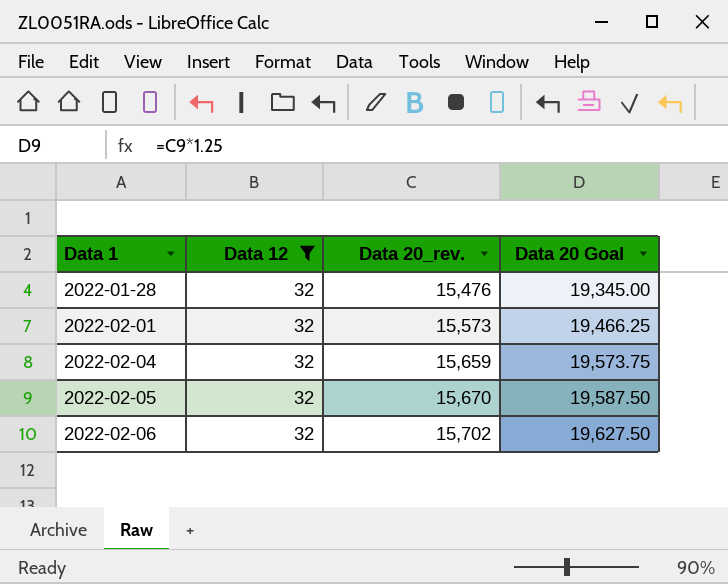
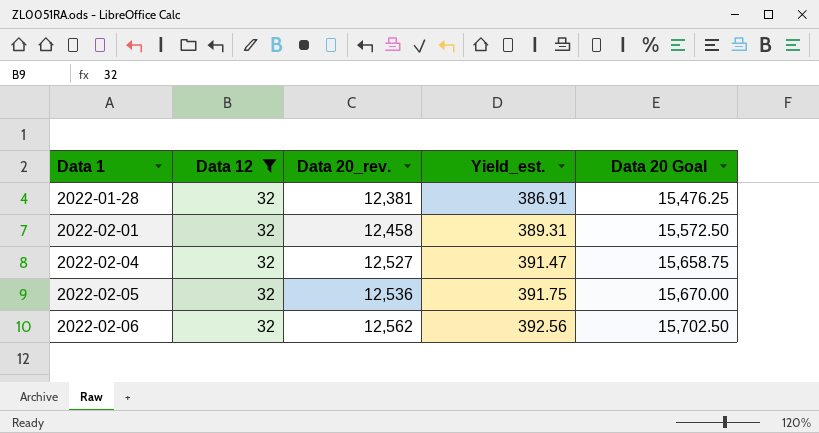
column Yield_est. | formula: none -> [Data 20_rev.] / [Data 12]
2022-01-28 | Data 20_rev.: 15,476 -> 12,381
2022-01-28 | Data 20 Goal: 19,345.00 -> 15,476.25
2022-02-01 | Data 20_rev.: 15,573 -> 12,458
2022-02-01 | Data 20 Goal: 19,466.25 -> 15,572.50
2022-02-04 | Data 20_rev.: 15,659 -> 12,527
2022-02-04 | Data 20 Goal: 19,573.75 -> 15,658.75
2022-02-05 | Data 20_rev.: 15,670 -> 12,536
2022-02-05 | Data 20 Goal: 19,587.50 -> 15,670.00
2022-02-06 | Data 20_rev.: 15,702 -> 12,562
2022-02-06 | Data 20 Goal: 19,627.50 -> 15,702.50

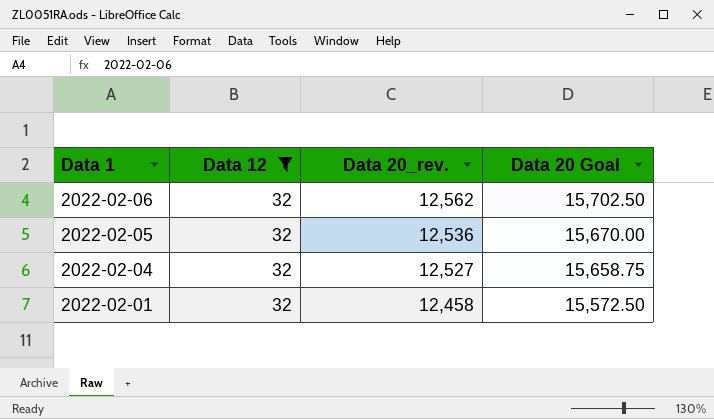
row order: Data 1 ascending -> Data 1 descending
column Yield_est. | formula: [Data 20_rev.] / [Data 12] -> none
row 2022-01-28: 32 | 12,381 | 386.91 | 15,476.25 -> none

